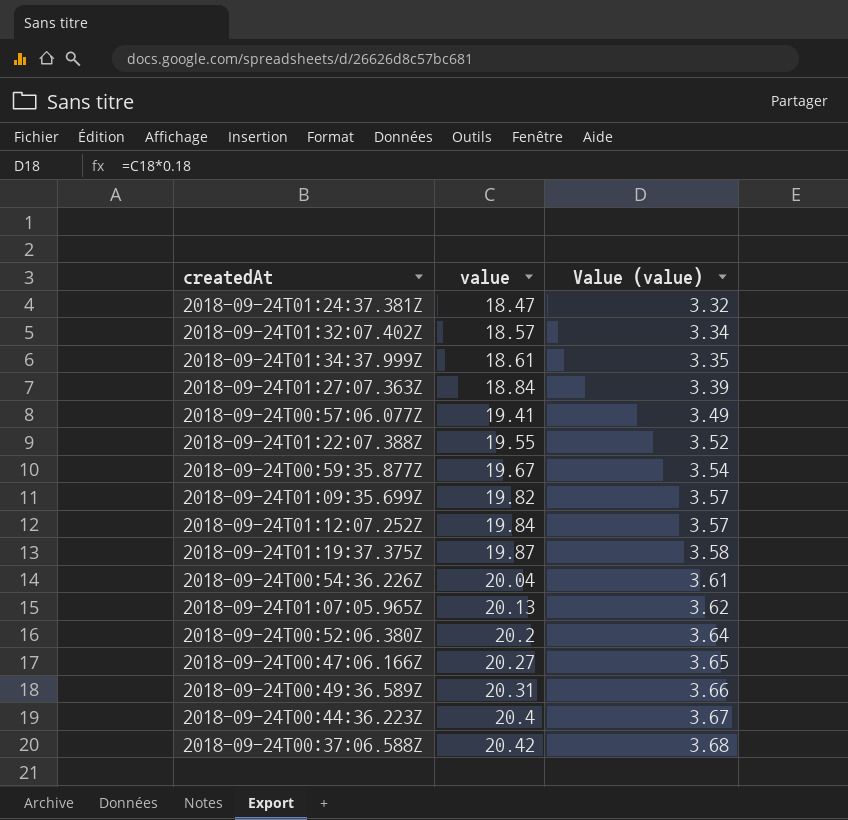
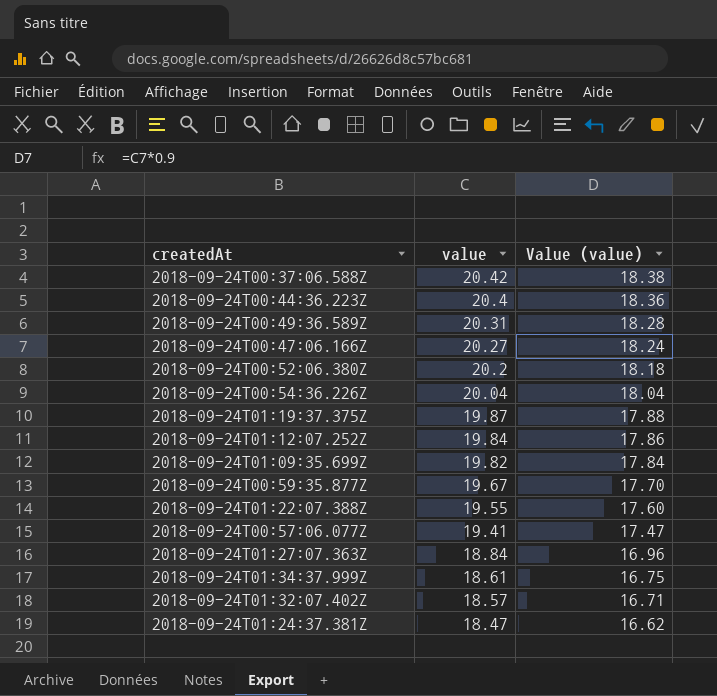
row order: value ascending -> value descending
column Value (value) | formula: [value] * 0.18 -> [value] * 0.9
row 2018-09-24T01:07:05.965Z: 20.13 | 3.62 -> none

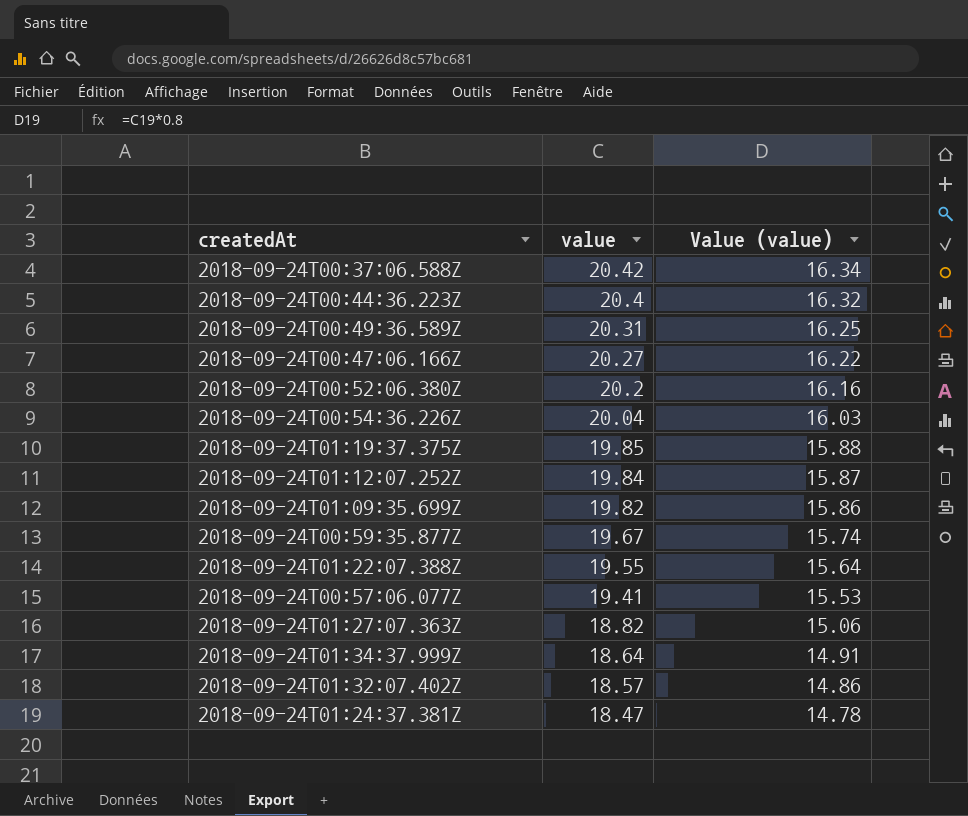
column Value (value) | formula: [value] * 0.9 -> [value] * 0.8
2018-09-24T01:19:37.375Z | value: 19.87 -> 19.85
2018-09-24T01:27:07.363Z | value: 18.84 -> 18.82
2018-09-24T01:34:37.999Z | value: 18.61 -> 18.64

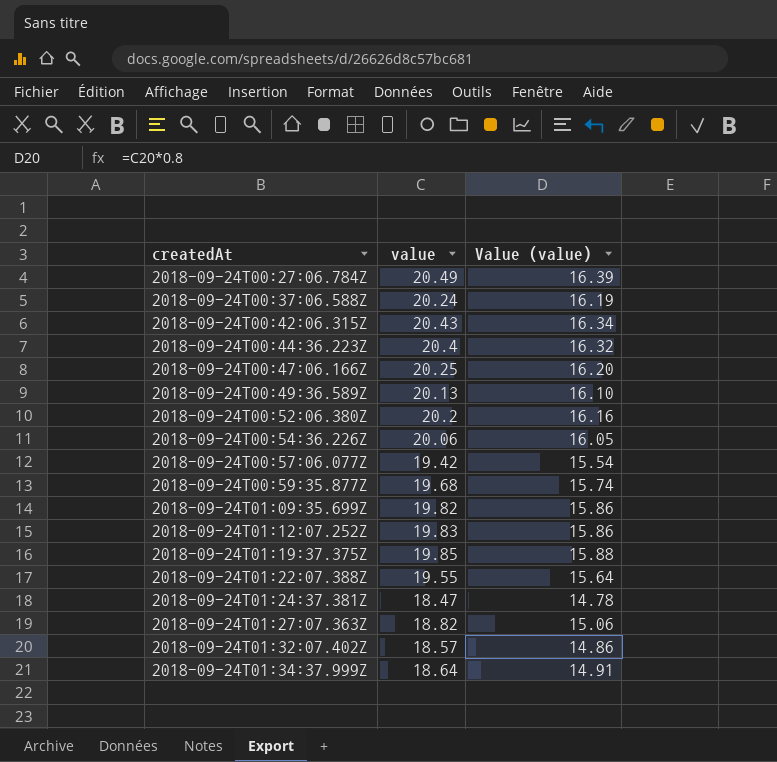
row order: value descending -> createdAt ascending
row 2018-09-24T00:27:06.784Z: none -> 20.49 | 16.39
2018-09-24T00:37:06.588Z | value: 20.42 -> 20.24
2018-09-24T00:37:06.588Z | Value (value): 16.34 -> 16.19
row 2018-09-24T00:42:06.315Z: none -> 20.43 | 16.34
2018-09-24T00:47:06.166Z | value: 20.27 -> 20.25
2018-09-24T00:47:06.166Z | Value (value): 16.22 -> 16.20
2018-09-24T00:49:36.589Z | value: 20.31 -> 20.13
2018-09-24T00:49:36.589Z | Value (value): 16.25 -> 16.10
2018-09-24T00:54:36.226Z | value: 20.04 -> 20.06
2018-09-24T00:54:36.226Z | Value (value): 16.03 -> 16.05
2018-09-24T00:57:06.077Z | value: 19.41 -> 19.42
2018-09-24T00:57:06.077Z | Value (value): 15.53 -> 15.54
2018-09-24T00:59:35.877Z | value: 19.67 -> 19.68
2018-09-24T01:12:07.252Z | value: 19.84 -> 19.83
2018-09-24T01:12:07.252Z | Value (value): 15.87 -> 15.86

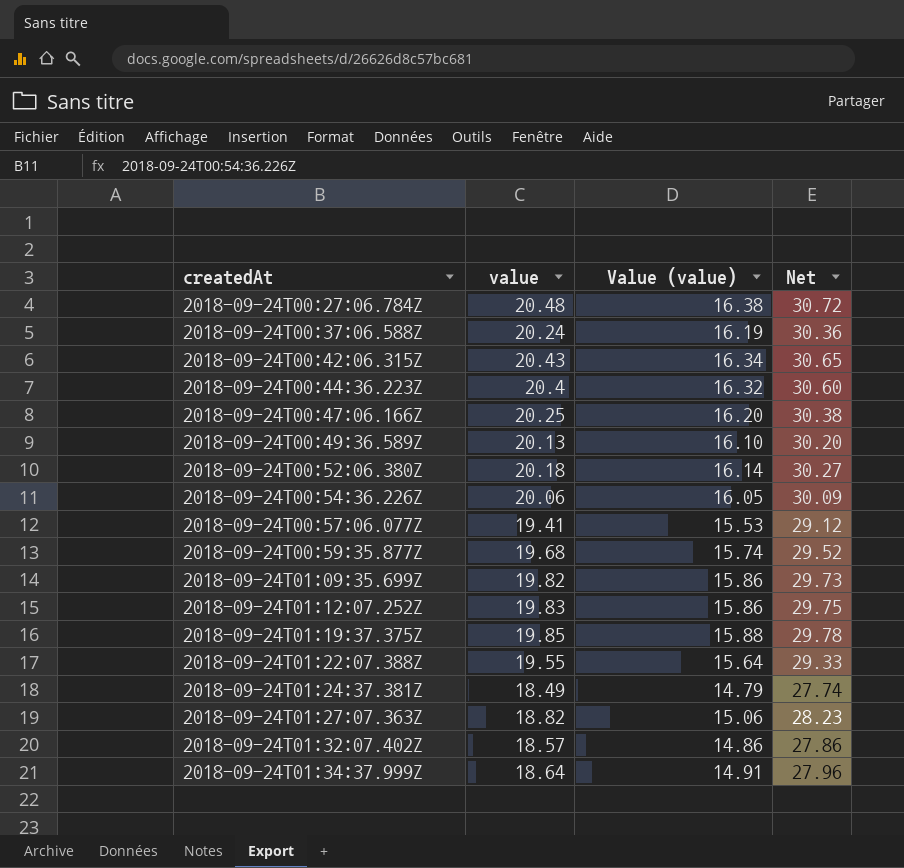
column Net | formula: none -> [value] * 1.5
2018-09-24T00:27:06.784Z | value: 20.49 -> 20.48
2018-09-24T00:27:06.784Z | Value (value): 16.39 -> 16.38
2018-09-24T00:52:06.380Z | value: 20.2 -> 20.18
2018-09-24T00:52:06.380Z | Value (value): 16.16 -> 16.14
2018-09-24T00:57:06.077Z | value: 19.42 -> 19.41
2018-09-24T00:57:06.077Z | Value (value): 15.54 -> 15.53
2018-09-24T01:24:37.381Z | value: 18.47 -> 18.49
2018-09-24T01:24:37.381Z | Value (value): 14.78 -> 14.79

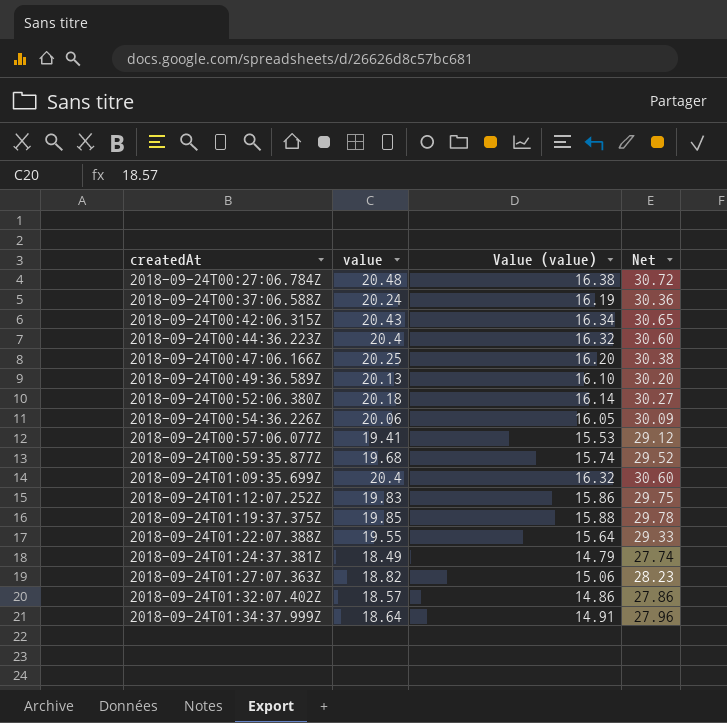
2018-09-24T01:09:35.699Z | value: 19.82 -> 20.4
2018-09-24T01:09:35.699Z | Value (value): 15.86 -> 16.32
2018-09-24T01:09:35.699Z | Net: 29.73 -> 30.60

